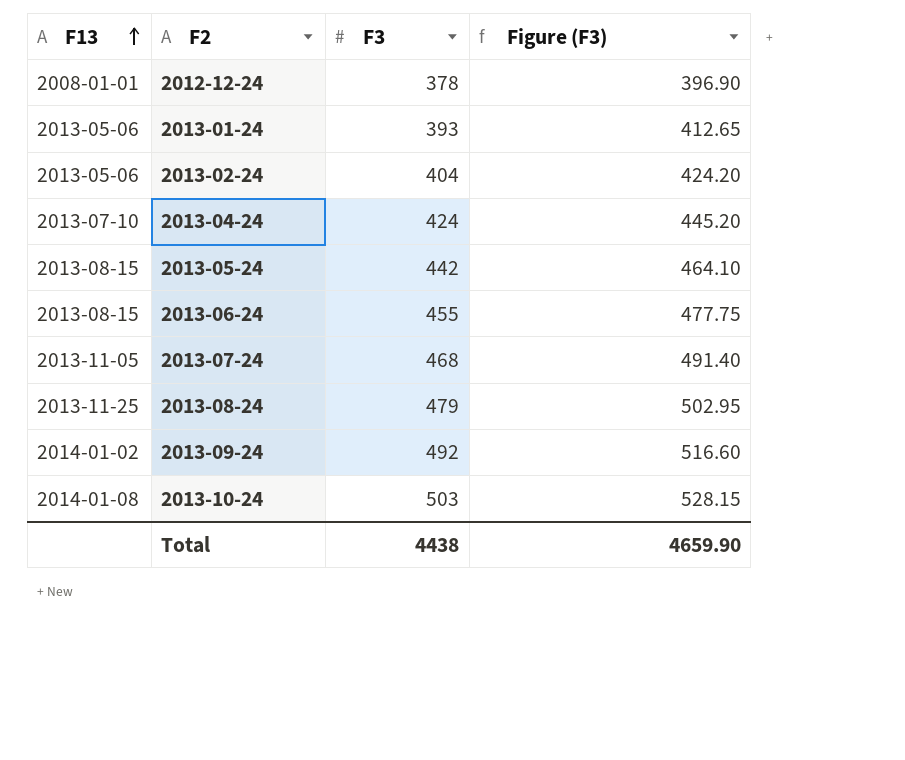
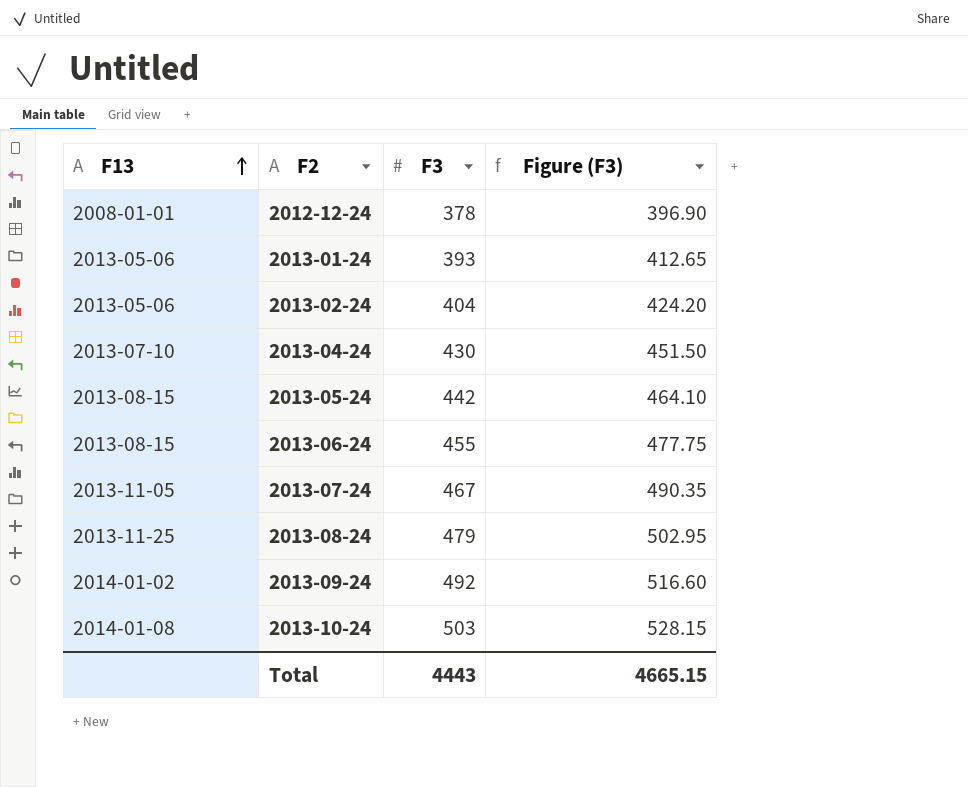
2013-04-24 | F3: 424 -> 430
2013-04-24 | Figure (F3): 445.20 -> 451.50
2013-07-24 | F3: 468 -> 467
2013-07-24 | Figure (F3): 491.40 -> 490.35
Total | F3: 4438 -> 4443
Total | Figure (F3): 4659.90 -> 4665.15

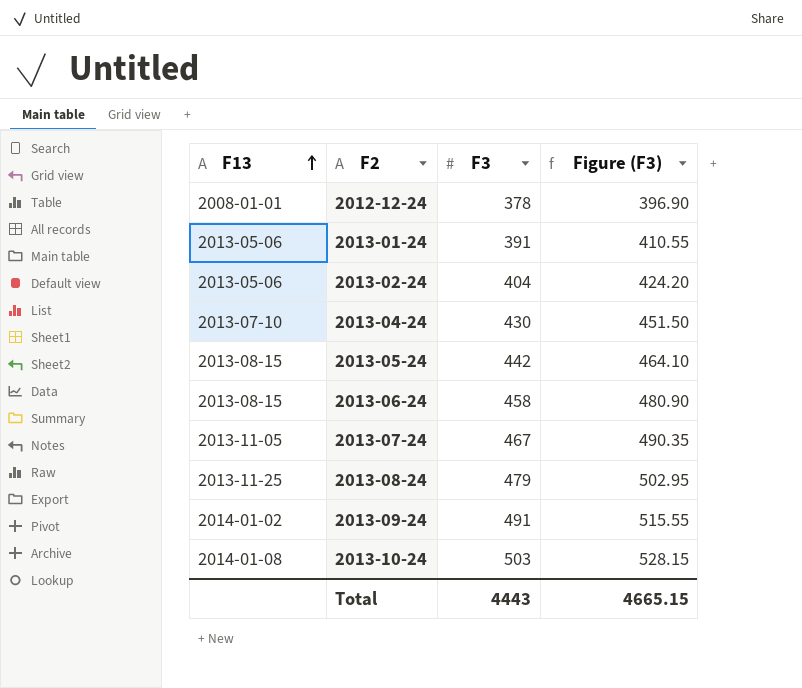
2013-01-24 | F3: 393 -> 391
2013-01-24 | Figure (F3): 412.65 -> 410.55
2013-06-24 | F3: 455 -> 458
2013-06-24 | Figure (F3): 477.75 -> 480.90
2013-09-24 | F3: 492 -> 491
2013-09-24 | Figure (F3): 516.60 -> 515.55

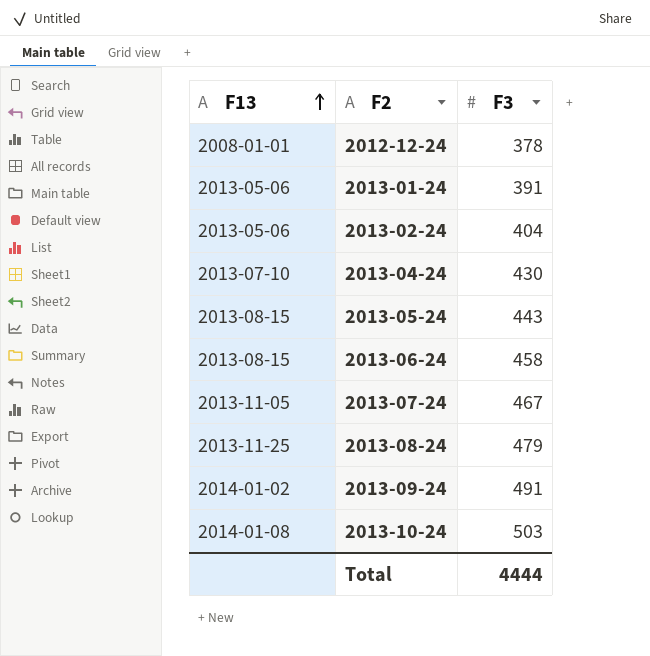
column Figure (F3) | formula: [F3] * 1.05 -> none
2013-05-24 | F3: 442 -> 443
Total | F3: 4443 -> 4444

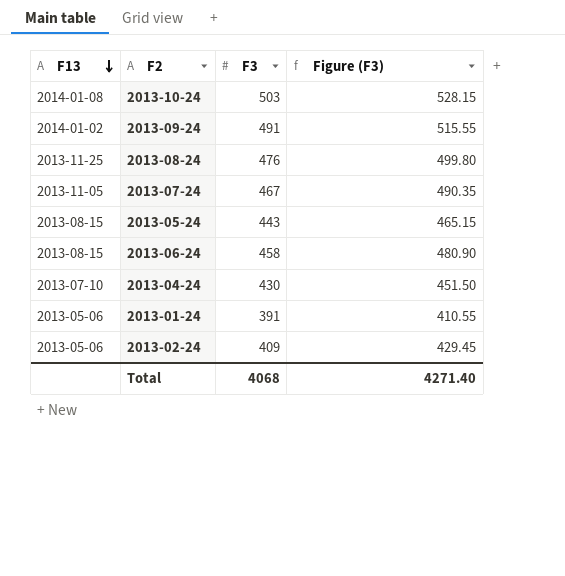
row order: F13 ascending -> F13 descending
column Figure (F3) | formula: none -> [F3] * 1.05
row 2012-12-24: 2008-01-01 | 378 -> none
2013-08-24 | F3: 479 -> 476
2013-02-24 | F3: 404 -> 409
Total | F3: 4444 -> 4068

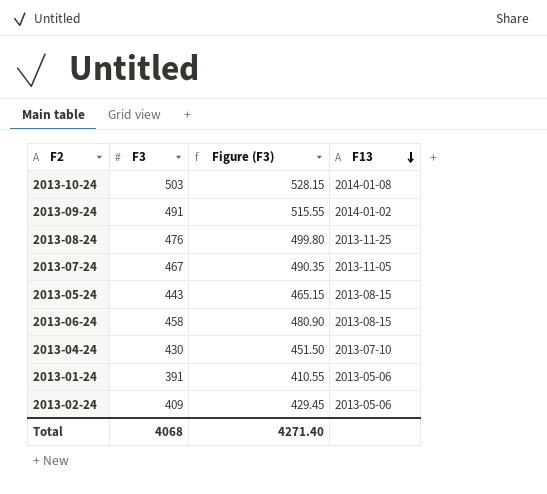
column F13 | position: 1 -> 4

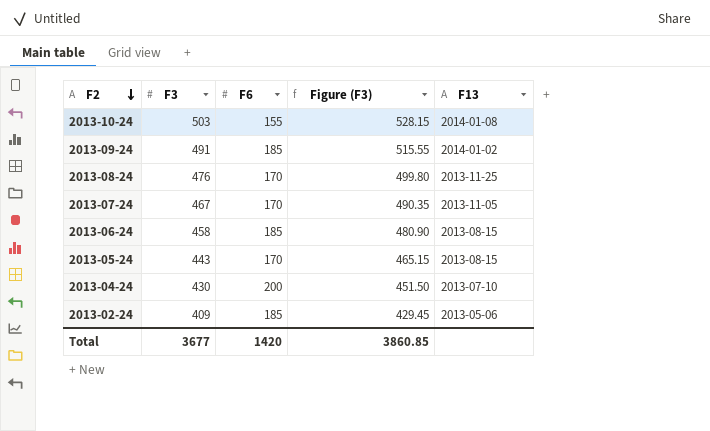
row order: F13 descending -> F2 descending
column F6 | position: none -> 3
row 2013-01-24: 391 | 410.55 | 2013-05-06 -> none
Total | F3: 4068 -> 3677
Total | Figure (F3): 4271.40 -> 3860.85

